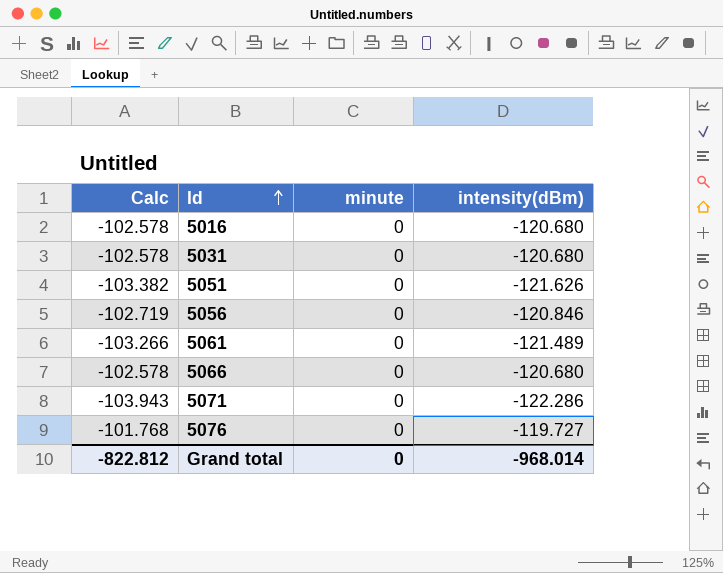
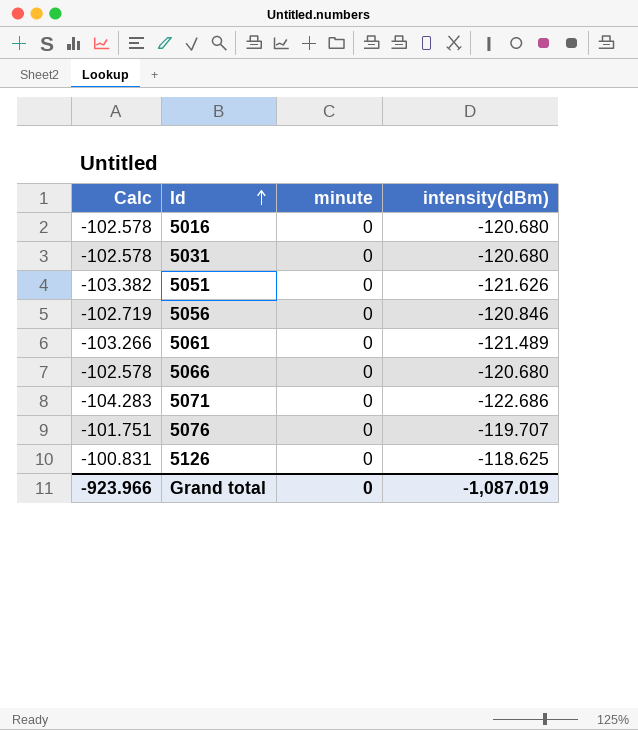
5071 | Calc: -103.943 -> -104.283
5071 | intensity(dBm): -122.286 -> -122.686
5076 | Calc: -101.768 -> -101.751
5076 | intensity(dBm): -119.727 -> -119.707
row 5126: none -> -100.831 | 0 | -118.625
Grand total | Calc: -822.812 -> -923.966
Grand total | intensity(dBm): -968.014 -> -1,087.019

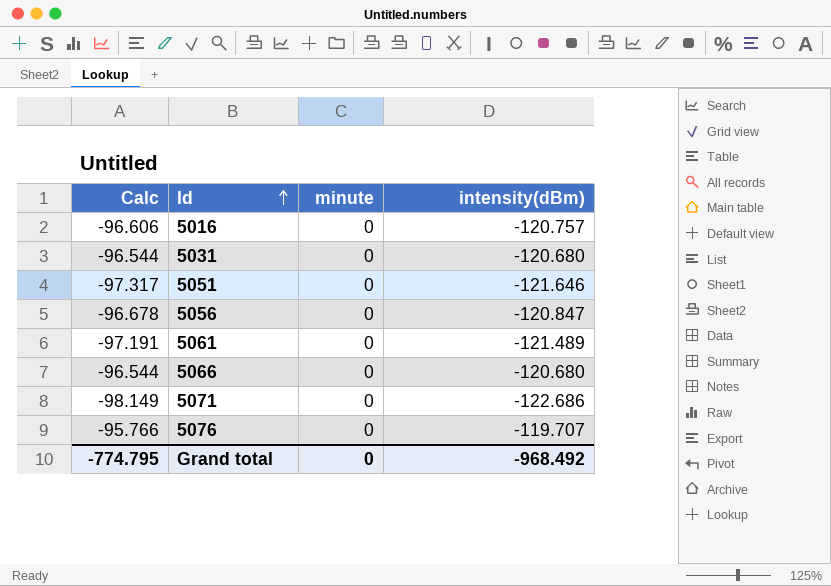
column Calc | formula: [intensity(dBm)] * 0.85 -> [intensity(dBm)] * 0.8
row 5126: -100.831 | 0 | -118.625 -> none
5016 | intensity(dBm): -120.680 -> -120.757
5051 | intensity(dBm): -121.626 -> -121.646
5056 | intensity(dBm): -120.846 -> -120.847
Grand total | Calc: -923.966 -> -774.795
Grand total | intensity(dBm): -1,087.019 -> -968.492

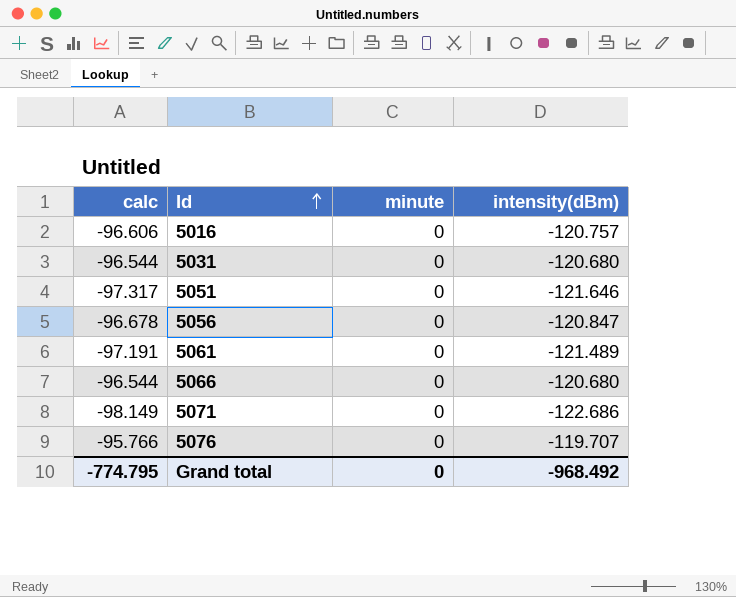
column name: Calc -> calc

